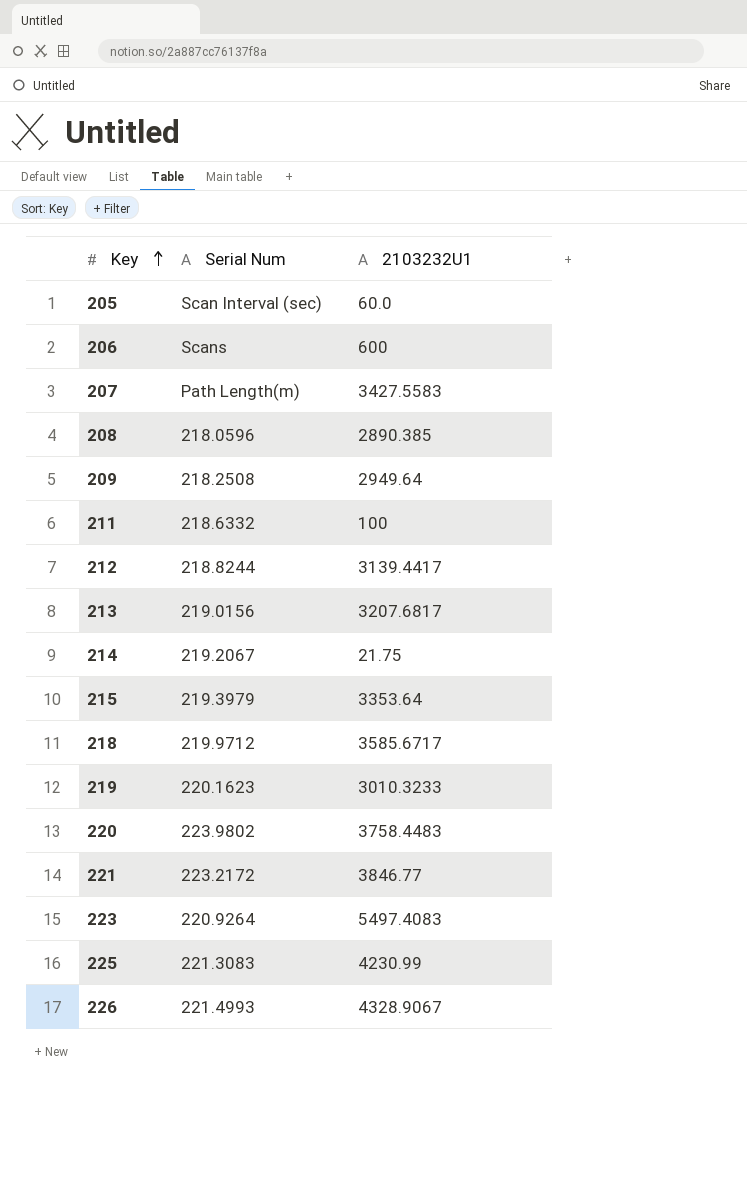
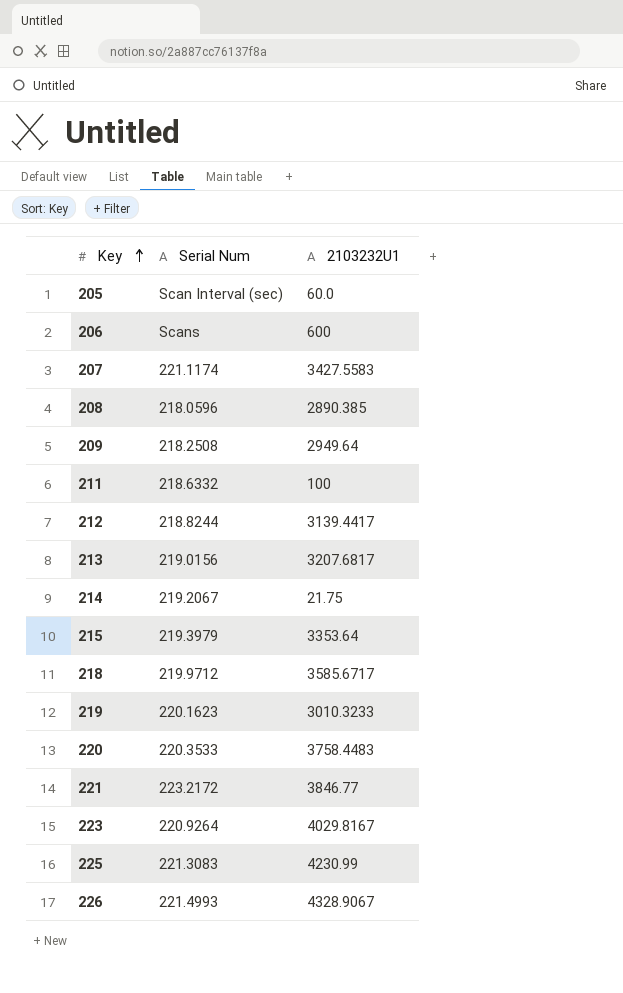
207 | Serial Num: Path Length(m) -> 221.1174
220 | Serial Num: 223.9802 -> 220.3533
223 | 2103232U1: 5497.4083 -> 4029.8167

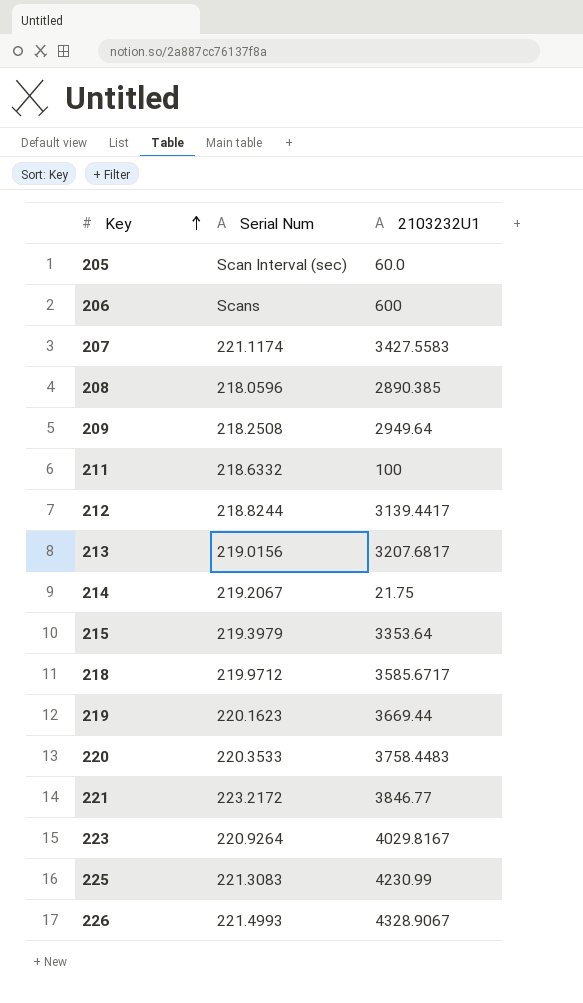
219 | 2103232U1: 3010.3233 -> 3669.44

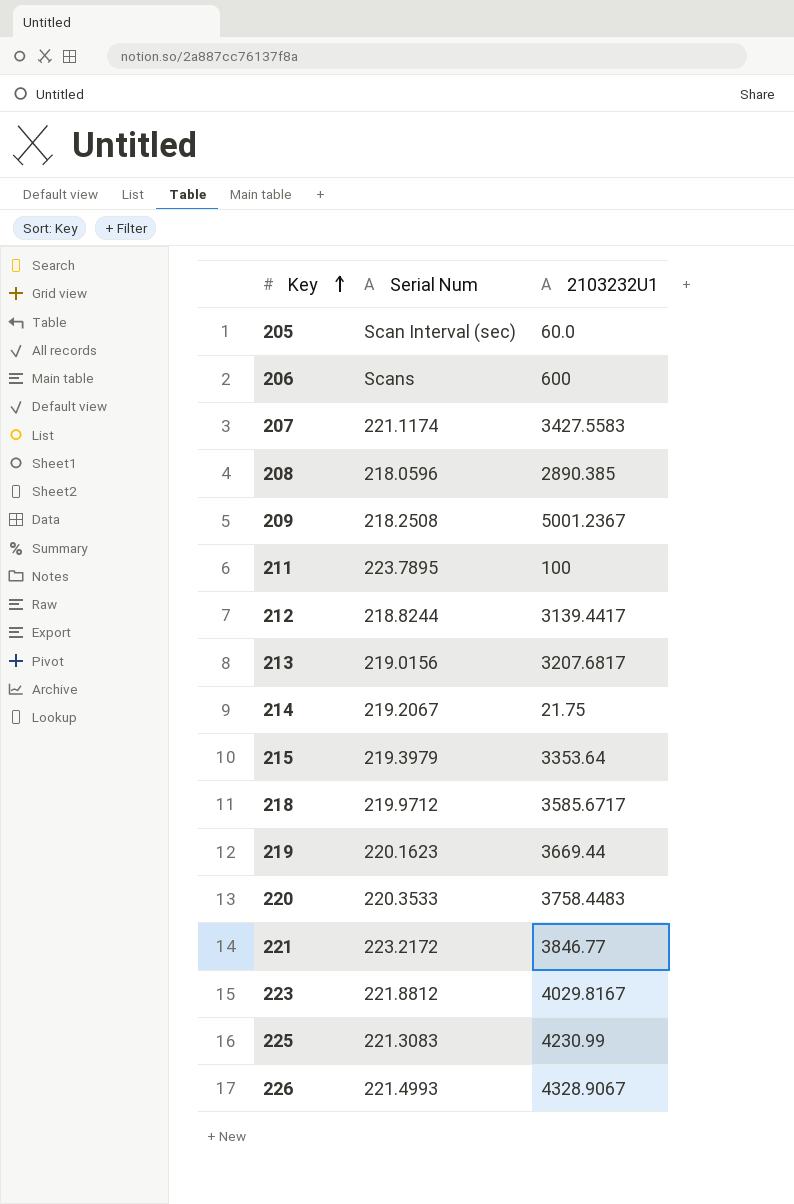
209 | 2103232U1: 2949.64 -> 5001.2367
211 | Serial Num: 218.6332 -> 223.7895
223 | Serial Num: 220.9264 -> 221.8812

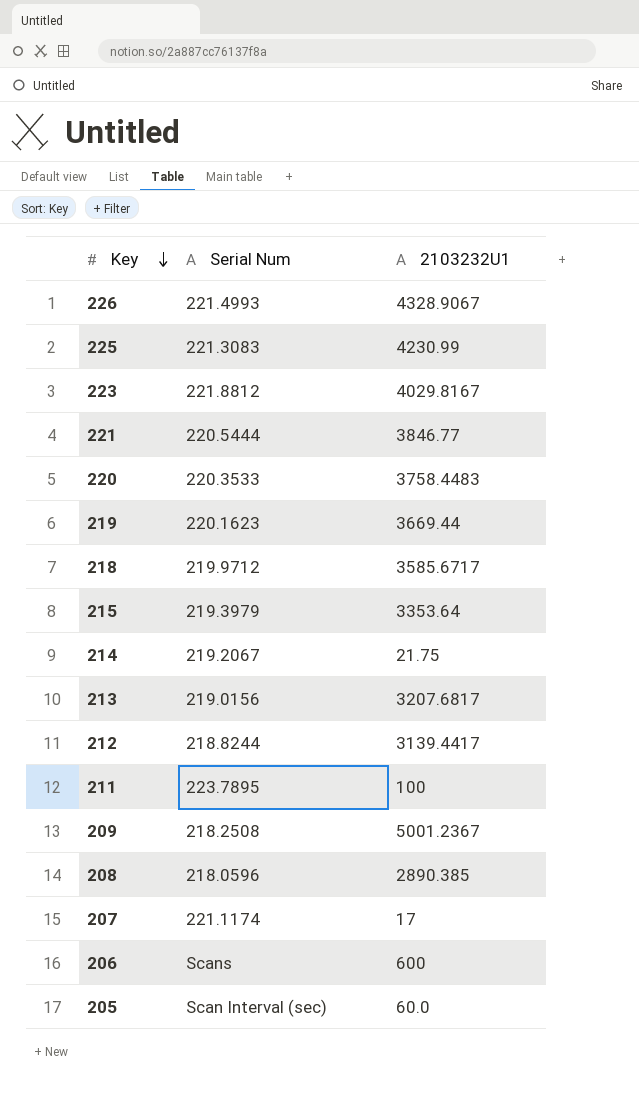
row order: Key ascending -> Key descending
221 | Serial Num: 223.2172 -> 220.5444
207 | 2103232U1: 3427.5583 -> 17

